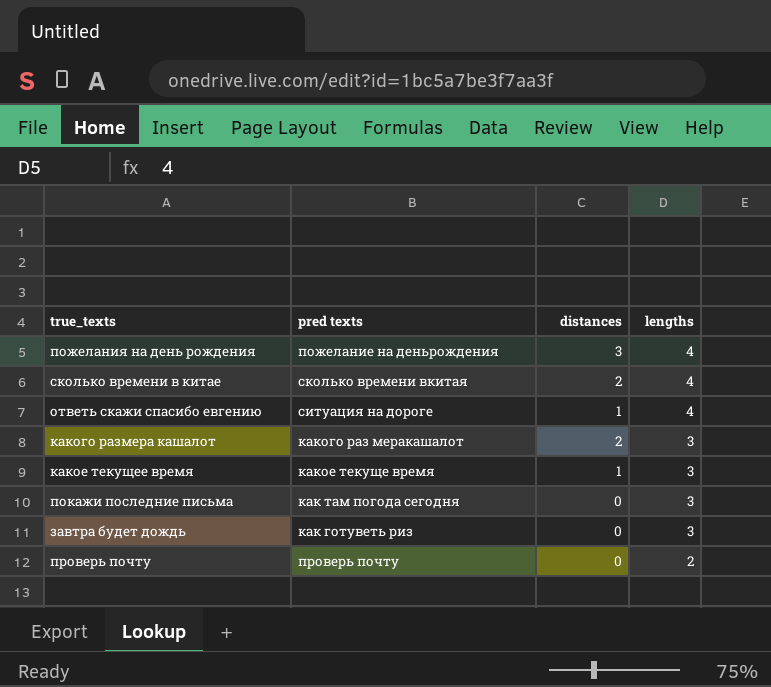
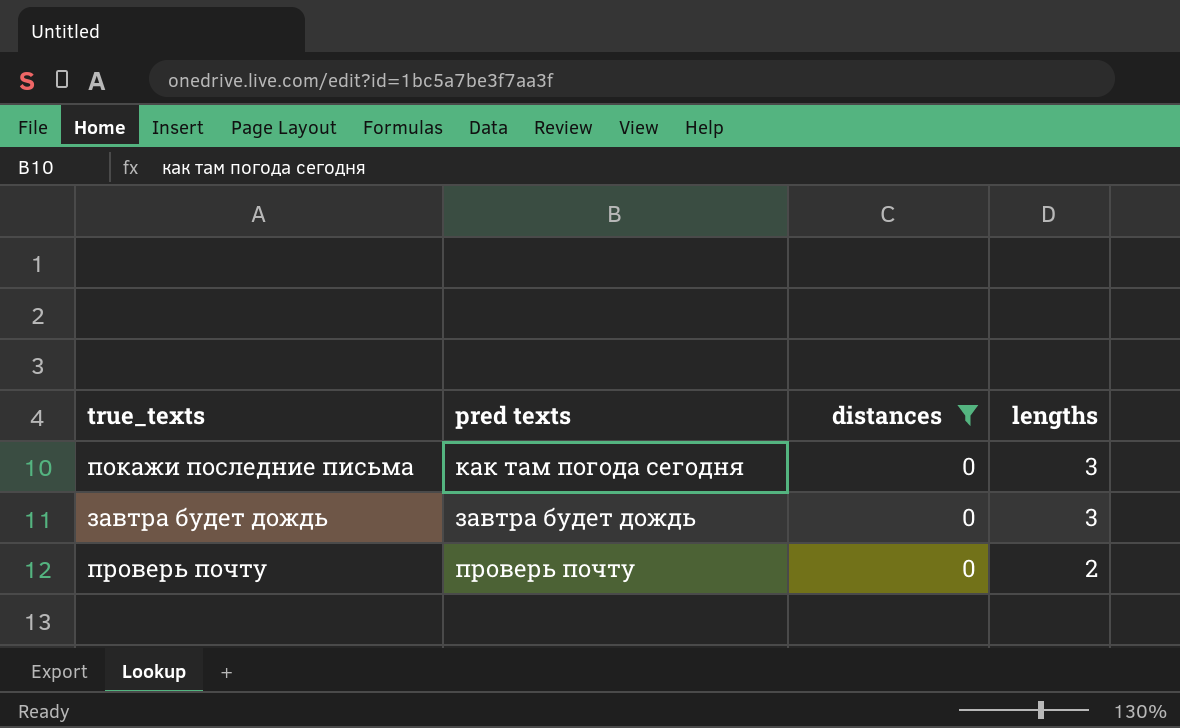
filter: none -> distances = 0
завтра будет дождь | pred texts: как готуветь риз -> завтра будет дождь

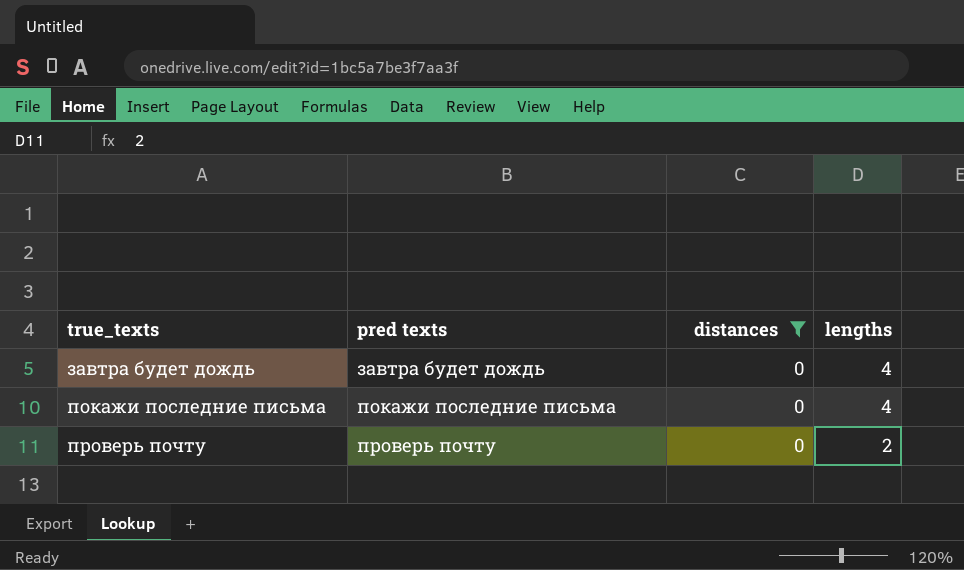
row order: lengths descending -> true_texts ascending
завтра будет дождь | lengths: 3 -> 4
покажи последние письма | pred texts: как там погода сегодня -> покажи последние письма
покажи последние письма | lengths: 3 -> 4

